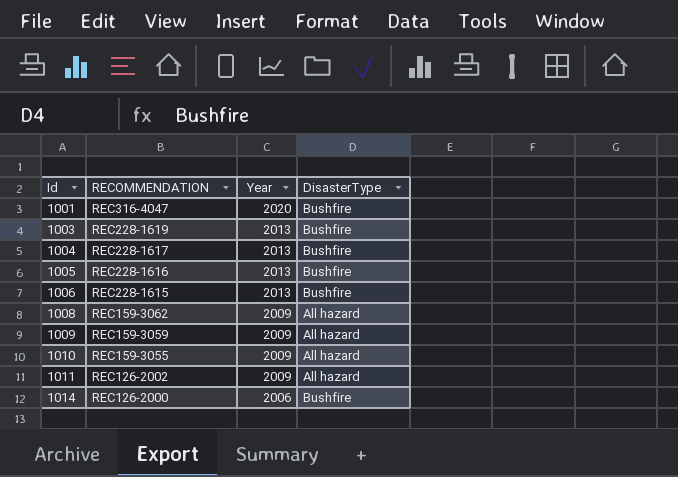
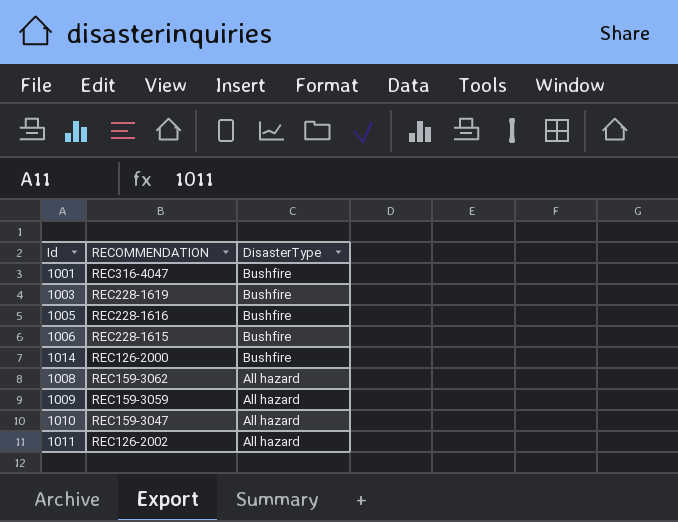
row order: Id ascending -> DisasterType descending
column Year | position: 3 -> none
row 1004: REC228-1617 | 2013 | Bushfire -> none
1010 | RECOMMENDATION: REC159-3055 -> REC159-3047

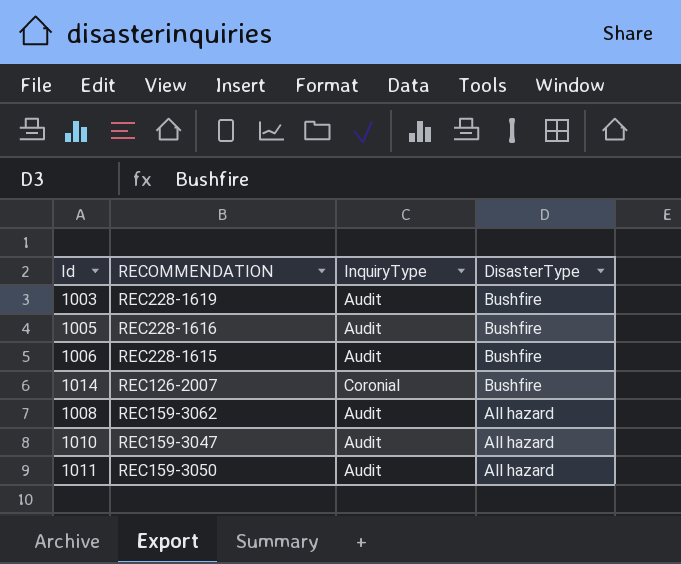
column InquiryType | position: none -> 3
row 1001: REC316-4047 | Bushfire -> none
row 1009: REC159-3059 | All hazard -> none
1014 | RECOMMENDATION: REC126-2000 -> REC126-2007
1011 | RECOMMENDATION: REC126-2002 -> REC159-3050

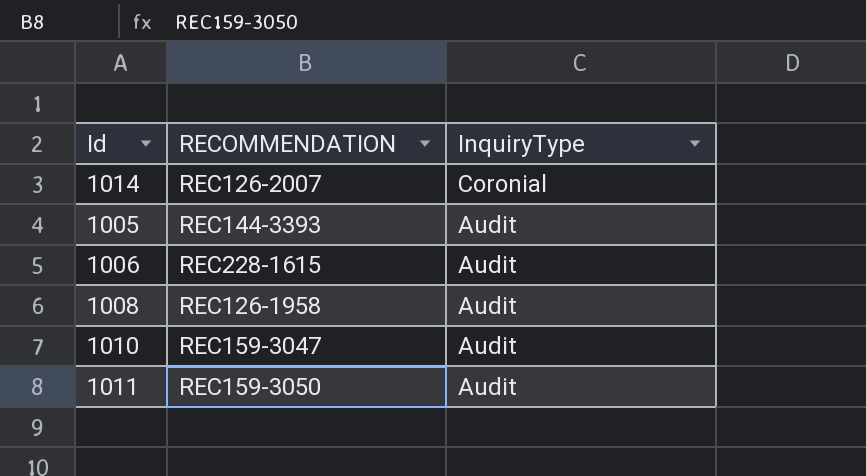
row order: DisasterType descending -> InquiryType descending
column DisasterType | position: 4 -> none
row 1003: REC228-1619 | Audit | Bushfire -> none
1005 | RECOMMENDATION: REC228-1616 -> REC144-3393
1008 | RECOMMENDATION: REC159-3062 -> REC126-1958

